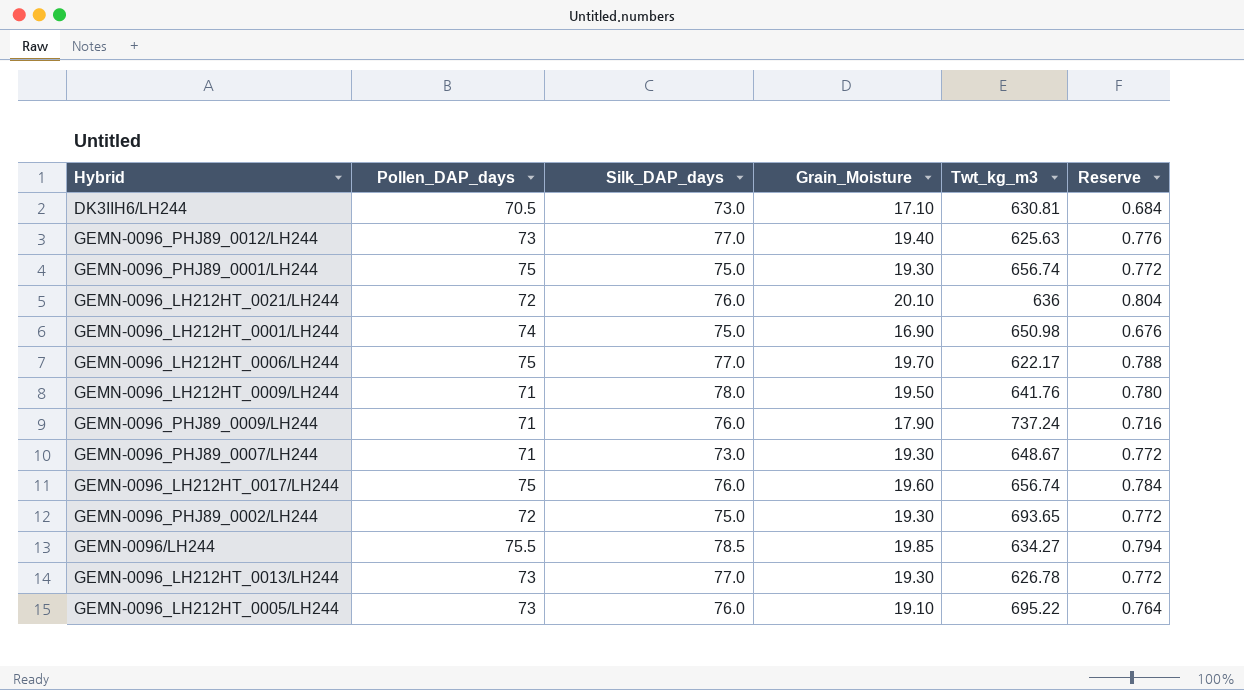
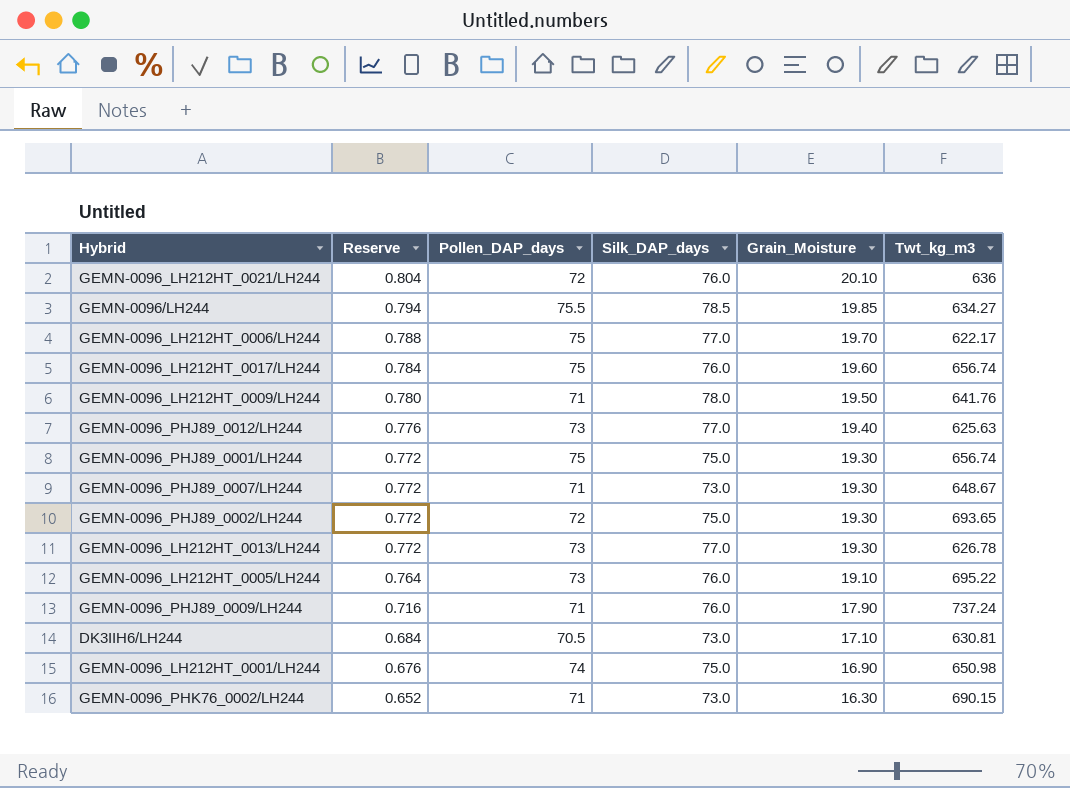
row order: none -> Reserve descending
column Reserve | position: 6 -> 2
row GEMN-0096_PHK76_0002/LH244: none -> 0.652 | 71 | 73.0 | 16.30 | 690.15

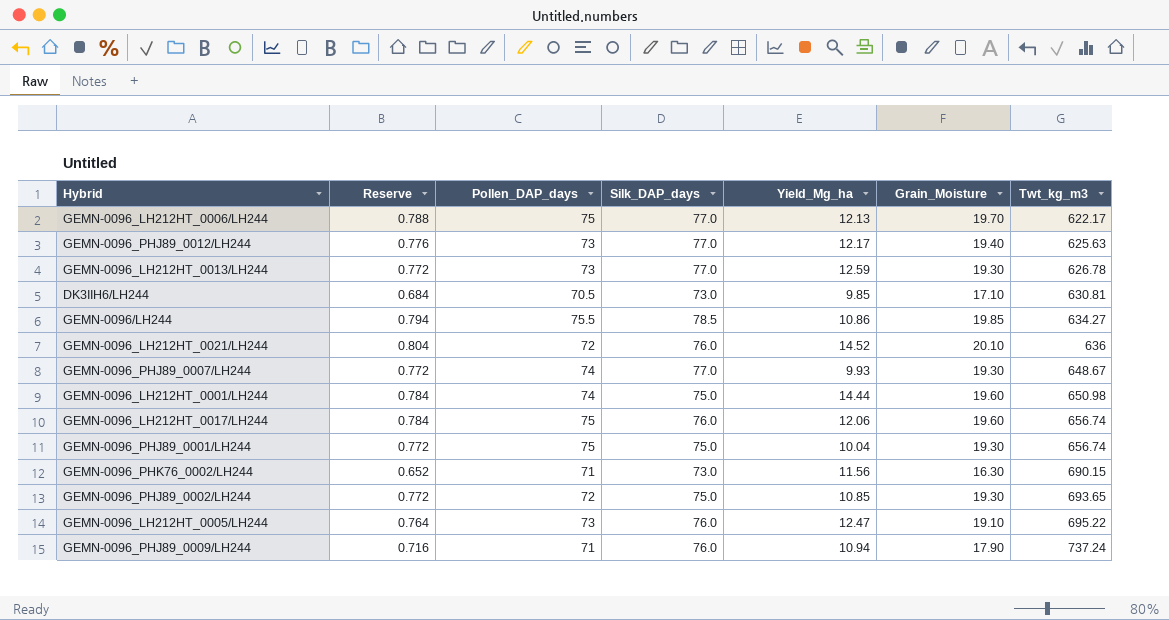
row order: Reserve descending -> Twt_kg_m3 ascending
column Yield_Mg_ha | position: none -> 5
row GEMN-0096_LH212HT_0009/LH244: 0.780 | 71 | 78.0 | 19.50 | 641.76 -> none
GEMN-0096_PHJ89_0007/LH244 | Pollen_DAP_days: 71 -> 74
GEMN-0096_PHJ89_0007/LH244 | Silk_DAP_days: 73.0 -> 77.0
GEMN-0096_LH212HT_0001/LH244 | Reserve: 0.676 -> 0.784
GEMN-0096_LH212HT_0001/LH244 | Grain_Moisture: 16.90 -> 19.60

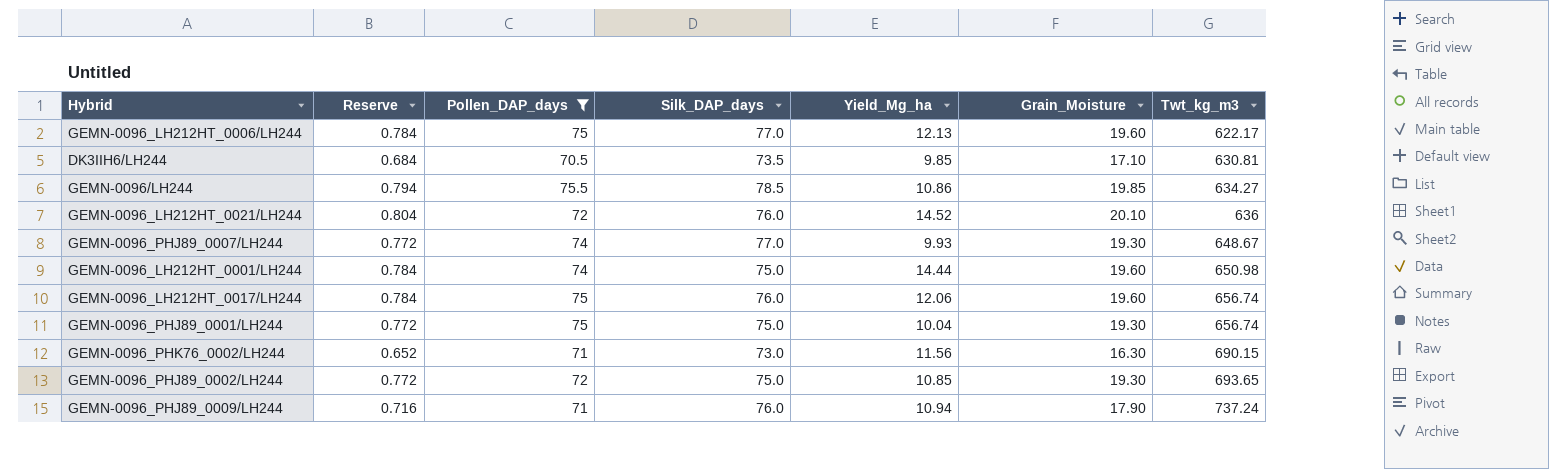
filter: none -> Pollen_DAP_days != 73
GEMN-0096_LH212HT_0006/LH244 | Reserve: 0.788 -> 0.784
GEMN-0096_LH212HT_0006/LH244 | Grain_Moisture: 19.70 -> 19.60
DK3IIH6/LH244 | Silk_DAP_days: 73.0 -> 73.5

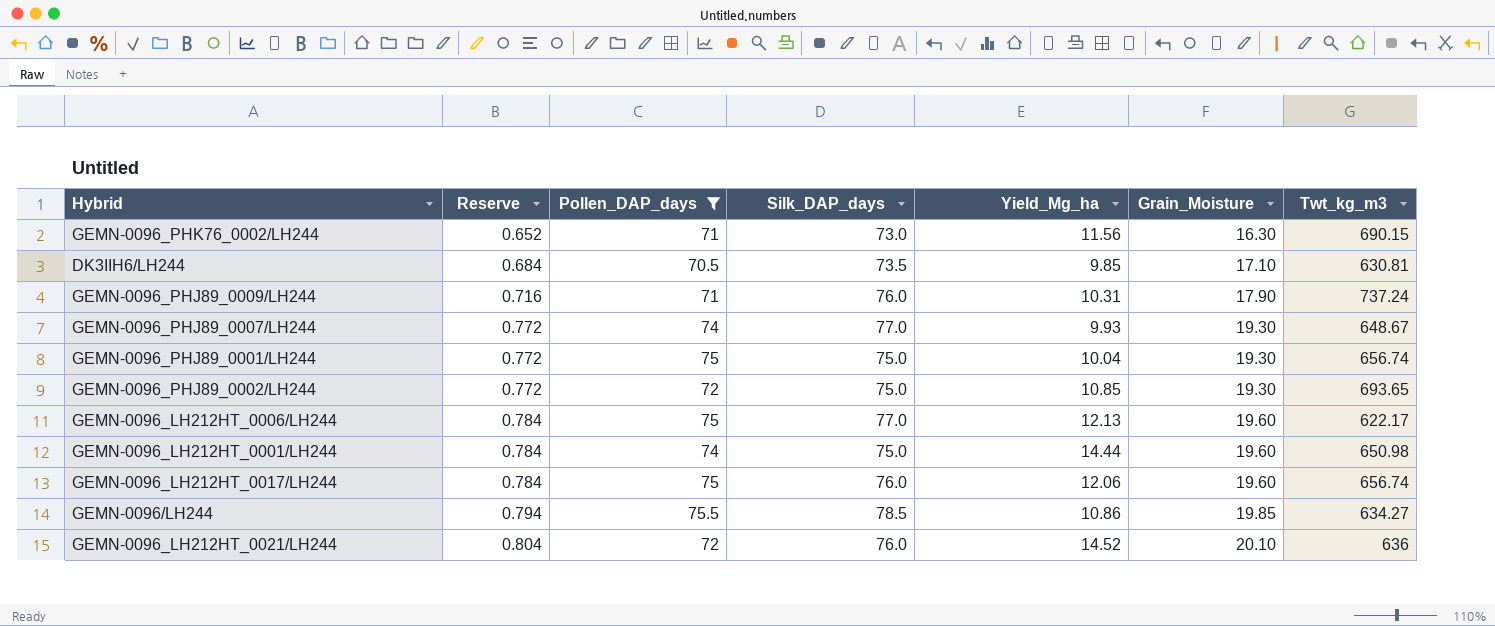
row order: Twt_kg_m3 ascending -> Reserve ascending
GEMN-0096_PHJ89_0009/LH244 | Yield_Mg_ha: 10.94 -> 10.31

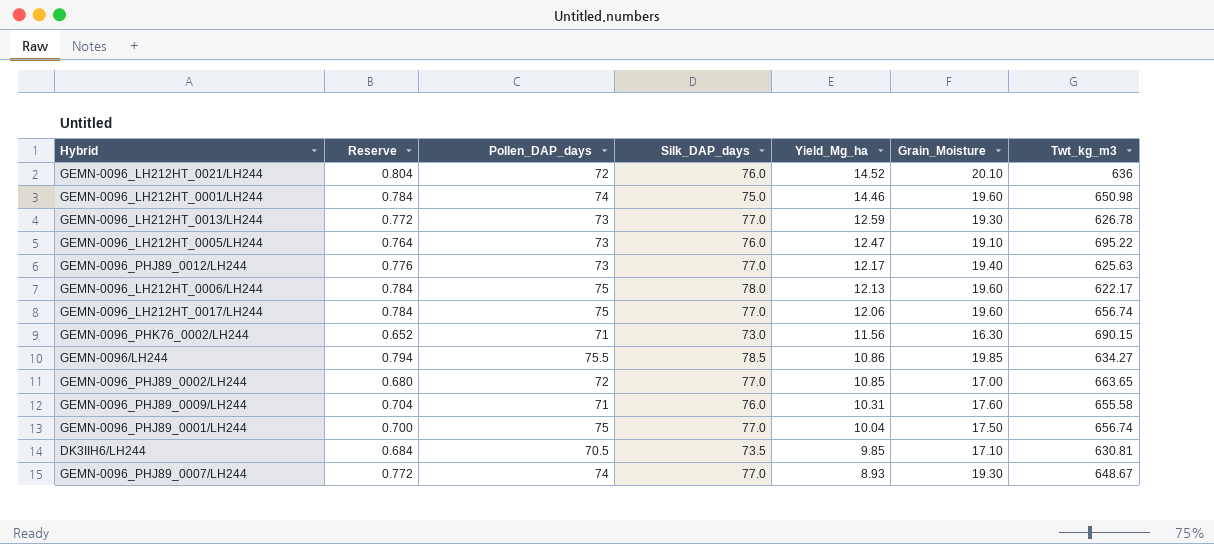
filter: Pollen_DAP_days != 73 -> none
row order: Reserve ascending -> Yield_Mg_ha descending
GEMN-0096_LH212HT_0001/LH244 | Yield_Mg_ha: 14.44 -> 14.46
GEMN-0096_LH212HT_0006/LH244 | Silk_DAP_days: 77.0 -> 78.0
GEMN-0096_LH212HT_0017/LH244 | Silk_DAP_days: 76.0 -> 77.0
GEMN-0096_PHJ89_0002/LH244 | Reserve: 0.772 -> 0.680
GEMN-0096_PHJ89_0002/LH244 | Silk_DAP_days: 75.0 -> 77.0
GEMN-0096_PHJ89_0002/LH244 | Grain_Moisture: 19.30 -> 17.00
GEMN-0096_PHJ89_0002/LH244 | Twt_kg_m3: 693.65 -> 663.65
GEMN-0096_PHJ89_0009/LH244 | Reserve: 0.716 -> 0.704
GEMN-0096_PHJ89_0009/LH244 | Grain_Moisture: 17.90 -> 17.60
GEMN-0096_PHJ89_0009/LH244 | Twt_kg_m3: 737.24 -> 655.58
GEMN-0096_PHJ89_0001/LH244 | Reserve: 0.772 -> 0.700
GEMN-0096_PHJ89_0001/LH244 | Silk_DAP_days: 75.0 -> 77.0
GEMN-0096_PHJ89_0001/LH244 | Grain_Moisture: 19.30 -> 17.50
GEMN-0096_PHJ89_0007/LH244 | Yield_Mg_ha: 9.93 -> 8.93

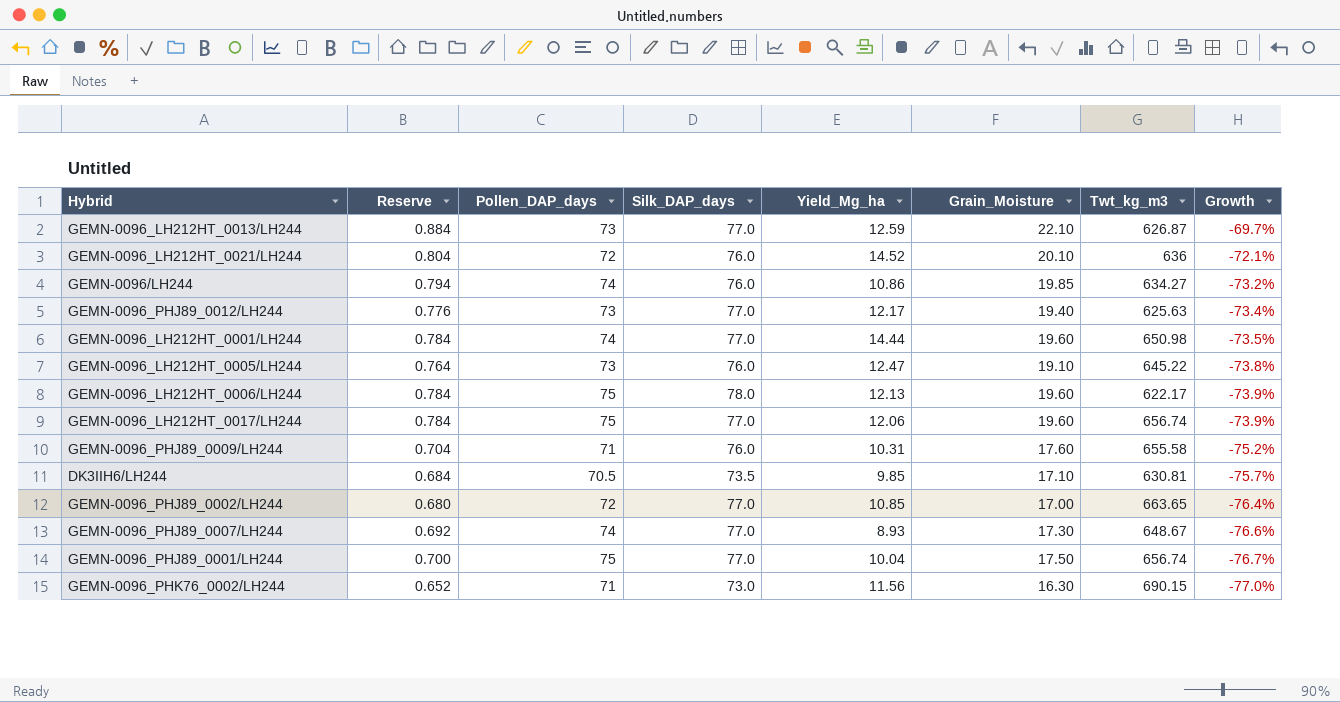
row order: Yield_Mg_ha descending -> Growth descending
column Growth | formula: none -> ([Grain_Moisture] - [Pollen_DAP_days]) / [Pollen_DAP_days]
GEMN-0096_LH212HT_0013/LH244 | Reserve: 0.772 -> 0.884
GEMN-0096_LH212HT_0013/LH244 | Grain_Moisture: 19.30 -> 22.10
GEMN-0096_LH212HT_0013/LH244 | Twt_kg_m3: 626.78 -> 626.87
GEMN-0096/LH244 | Pollen_DAP_days: 75.5 -> 74
GEMN-0096/LH244 | Silk_DAP_days: 78.5 -> 76.0
GEMN-0096_LH212HT_0001/LH244 | Silk_DAP_days: 75.0 -> 77.0
GEMN-0096_LH212HT_0001/LH244 | Yield_Mg_ha: 14.46 -> 14.44
GEMN-0096_LH212HT_0005/LH244 | Twt_kg_m3: 695.22 -> 645.22
GEMN-0096_PHJ89_0007/LH244 | Reserve: 0.772 -> 0.692
GEMN-0096_PHJ89_0007/LH244 | Grain_Moisture: 19.30 -> 17.30

